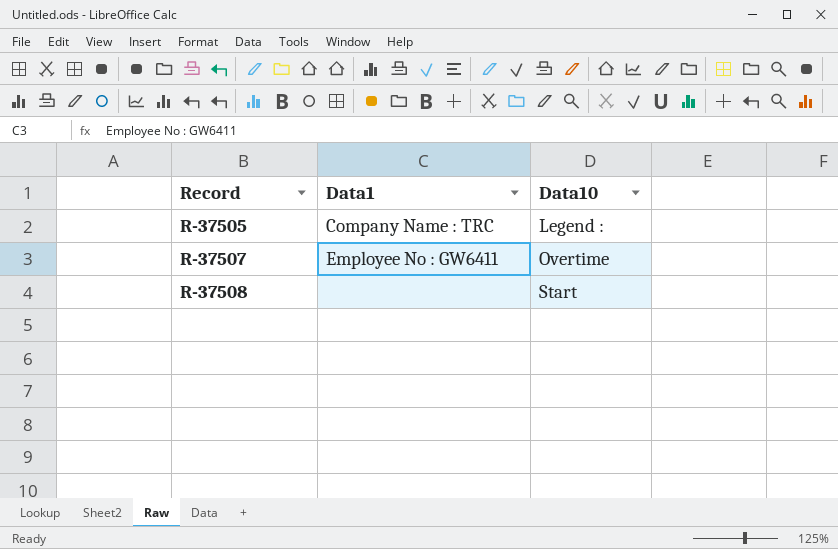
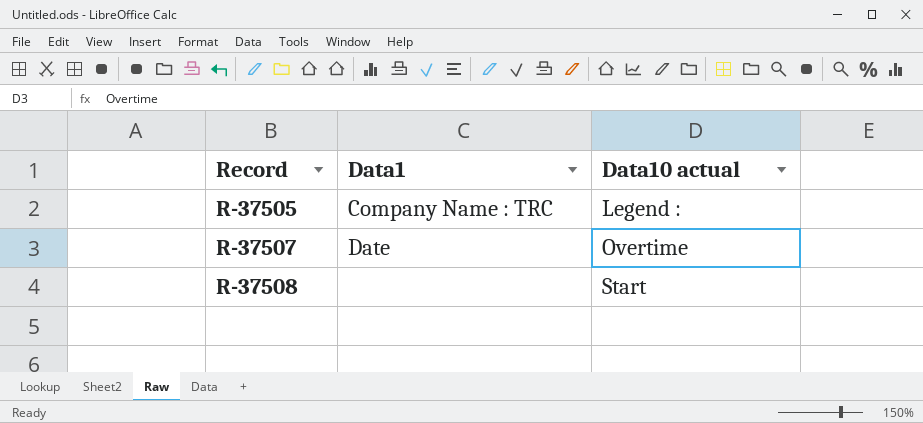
column name: Data10 -> Data10 actual
R-37507 | Data1: Employee No : GW6411 -> Date

